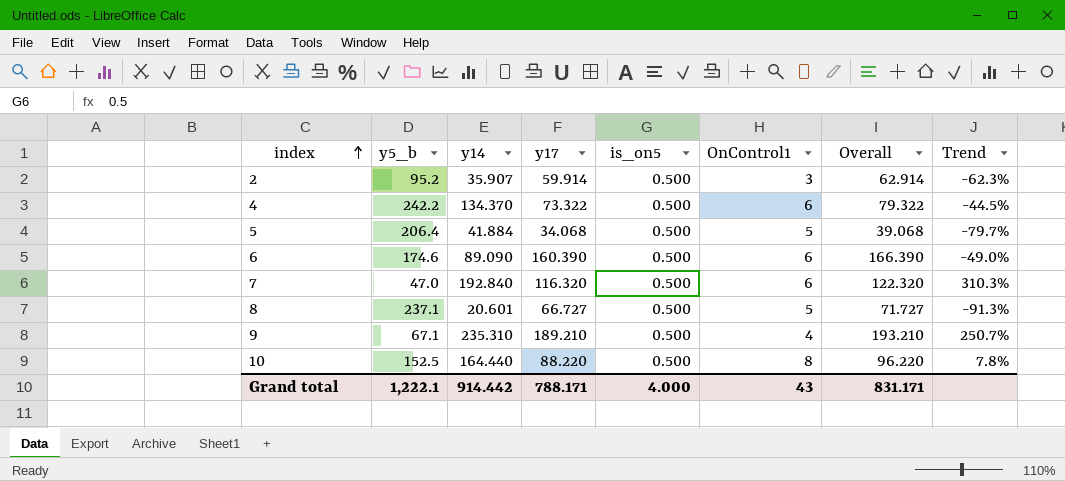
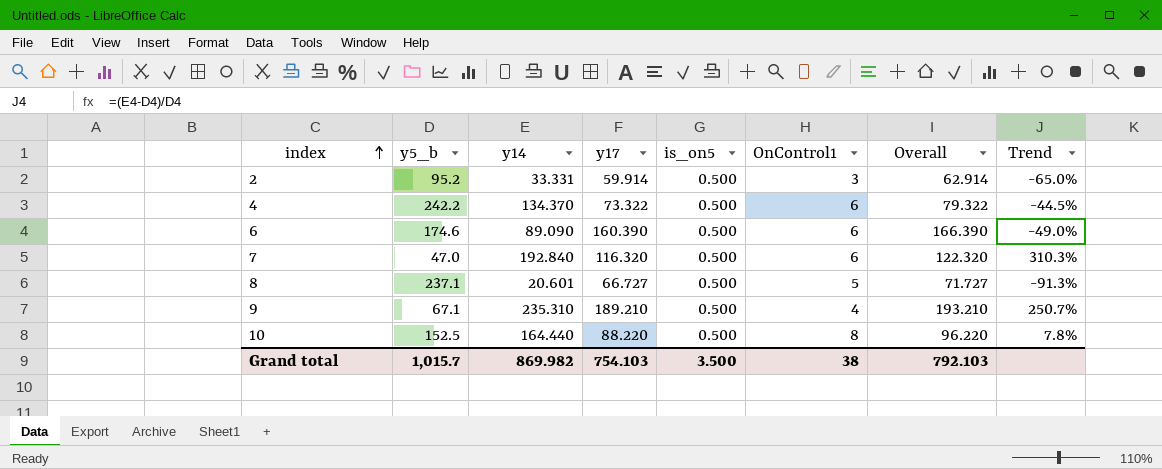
row 5: 206.4 | 41.884 | 34.068 | 0.500 | 5 | 39.068 | -79.7% -> none
2 | y14: 35.907 -> 33.331
2 | Trend: -62.3% -> -65.0%
Grand total | y5_b: 1,222.1 -> 1,015.7
Grand total | y14: 914.442 -> 869.982
Grand total | y17: 788.171 -> 754.103
Grand total | is_on5: 4.000 -> 3.500
Grand total | OnControl1: 43 -> 38
Grand total | Overall: 831.171 -> 792.103

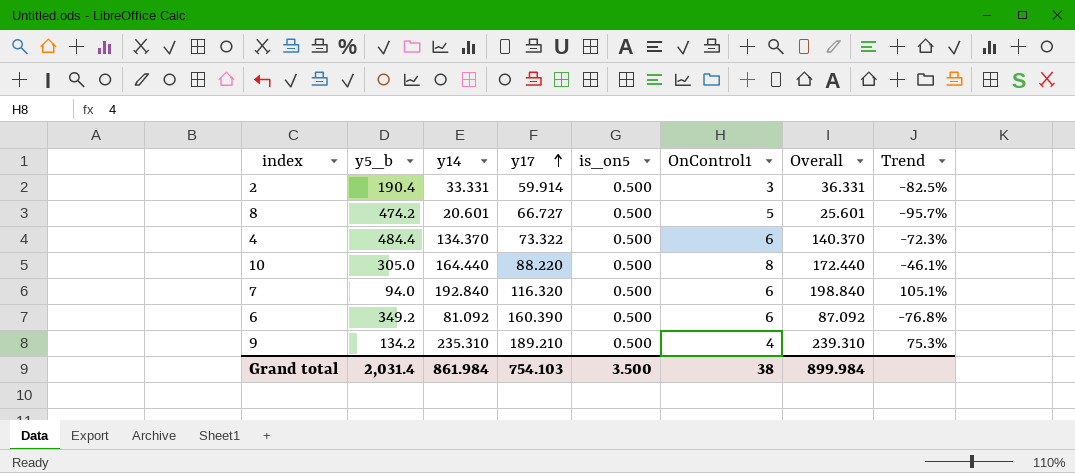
row order: index ascending -> y17 ascending
column Overall | formula: [y17] + [OnControl1] -> [y14] + [OnControl1]
2 | y5_b: 95.2 -> 190.4
2 | Trend: -65.0% -> -82.5%
8 | y5_b: 237.1 -> 474.2
8 | Trend: -91.3% -> -95.7%
4 | y5_b: 242.2 -> 484.4
4 | Trend: -44.5% -> -72.3%
10 | y5_b: 152.5 -> 305.0
10 | Trend: 7.8% -> -46.1%
7 | y5_b: 47.0 -> 94.0
7 | Trend: 310.3% -> 105.1%
6 | y5_b: 174.6 -> 349.2
6 | y14: 89.090 -> 81.092
6 | Trend: -49.0% -> -76.8%
9 | y5_b: 67.1 -> 134.2
9 | Trend: 250.7% -> 75.3%
Grand total | y5_b: 1,015.7 -> 2,031.4
Grand total | y14: 869.982 -> 861.984
Grand total | Overall: 792.103 -> 899.984

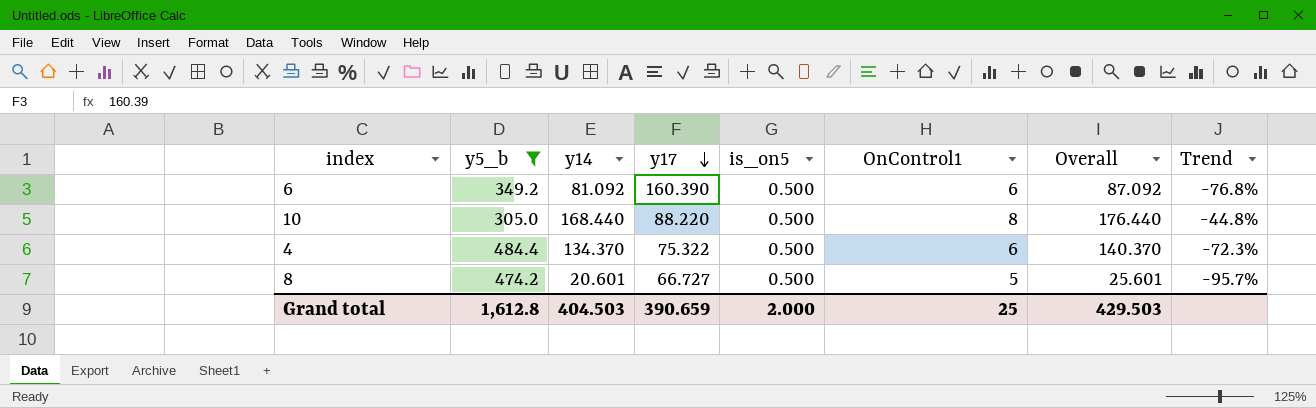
filter: none -> y5_b >= 305.0
row order: y17 ascending -> y17 descending
10 | y14: 164.440 -> 168.440
10 | Overall: 172.440 -> 176.440
10 | Trend: -46.1% -> -44.8%
4 | y17: 73.322 -> 75.322
Grand total | y5_b: 2,031.4 -> 1,612.8
Grand total | y14: 861.984 -> 404.503
Grand total | y17: 754.103 -> 390.659
Grand total | is_on5: 3.500 -> 2.000
Grand total | OnControl1: 38 -> 25
Grand total | Overall: 899.984 -> 429.503

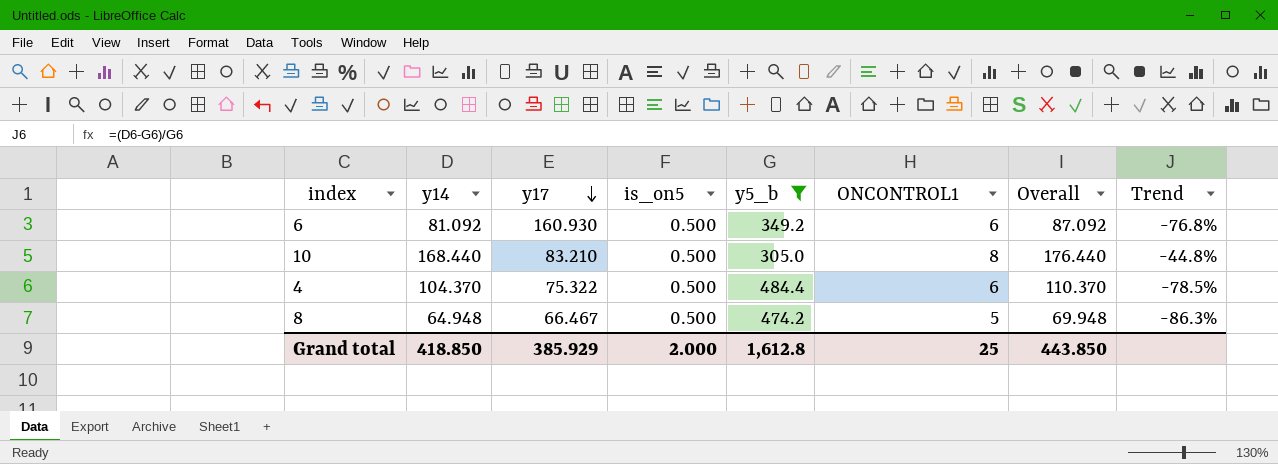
column y5_b | position: 2 -> 5
column name: OnControl1 -> ONCONTROL1
6 | y17: 160.390 -> 160.930
10 | y17: 88.220 -> 83.210
4 | y14: 134.370 -> 104.370
4 | Overall: 140.370 -> 110.370
4 | Trend: -72.3% -> -78.5%
8 | y14: 20.601 -> 64.948
8 | y17: 66.727 -> 66.467
8 | Overall: 25.601 -> 69.948
8 | Trend: -95.7% -> -86.3%
Grand total | y14: 404.503 -> 418.850
Grand total | y17: 390.659 -> 385.929
Grand total | Overall: 429.503 -> 443.850

